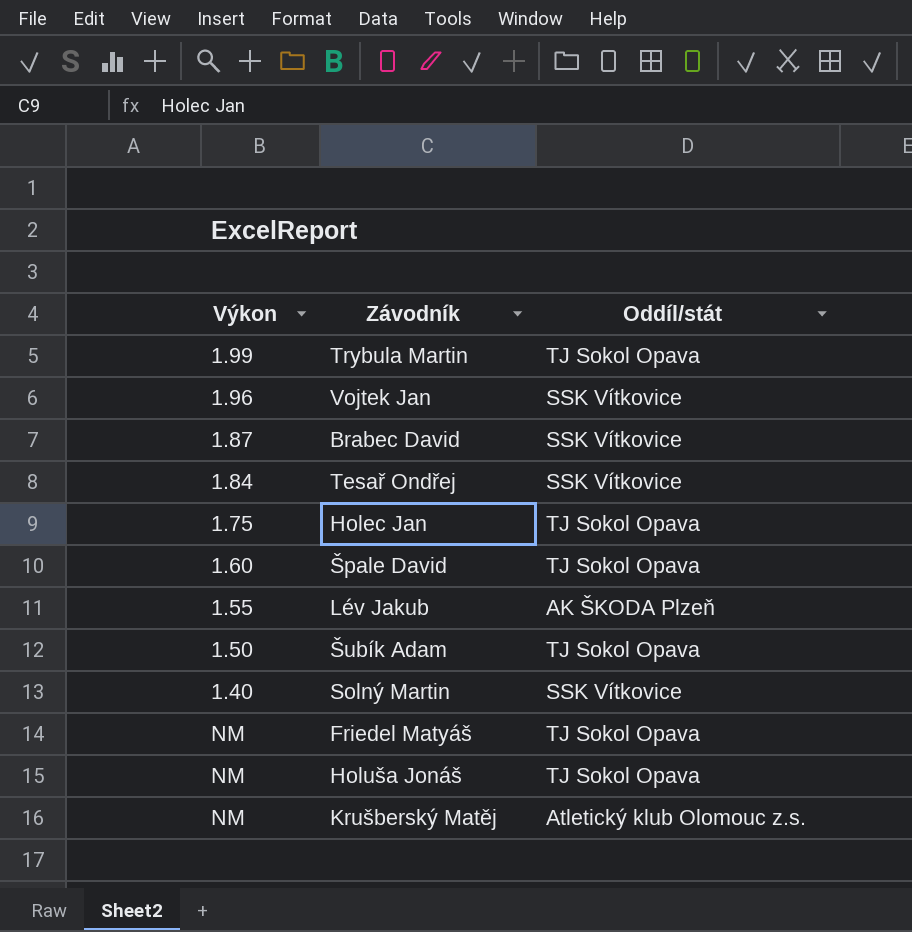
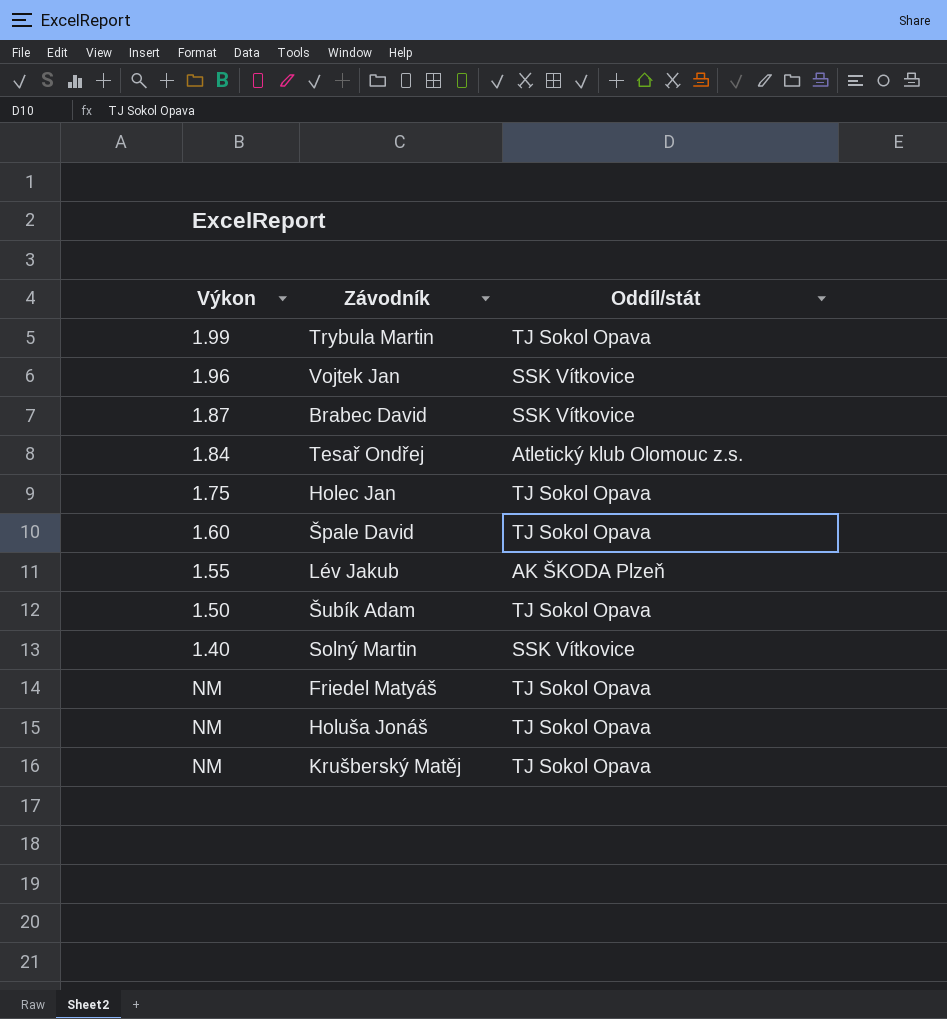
Tesař Ondřej | Oddíl/stát: SSK Vítkovice -> Atletický klub Olomouc z.s.
Krušberský Matěj | Oddíl/stát: Atletický klub Olomouc z.s. -> TJ Sokol Opava

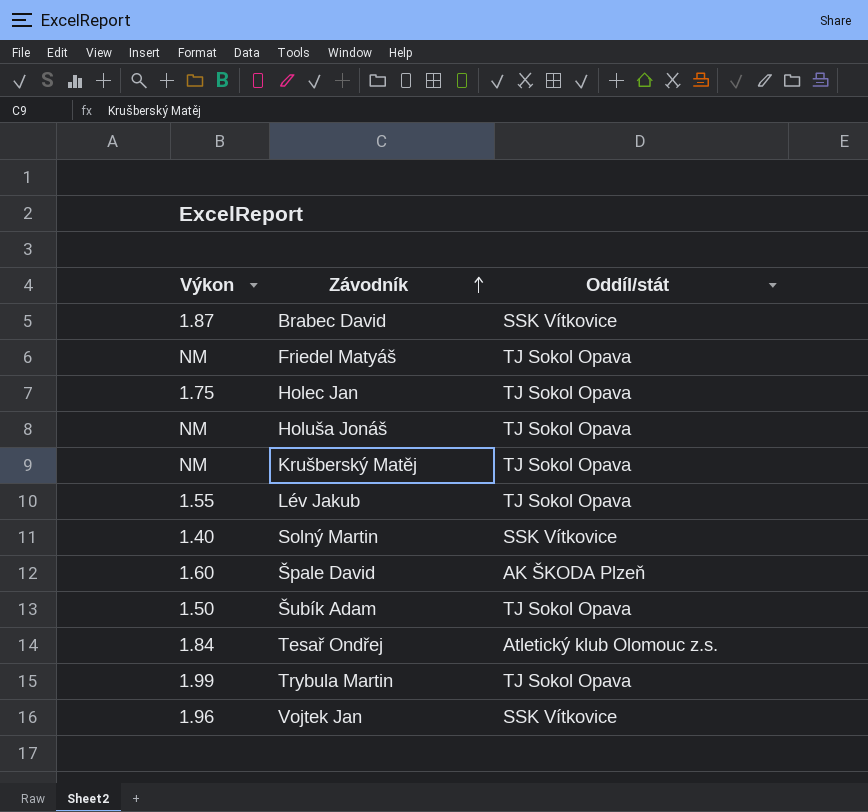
row order: none -> Závodník ascending
Lév Jakub | Oddíl/stát: AK ŠKODA Plzeň -> TJ Sokol Opava
Špale David | Oddíl/stát: TJ Sokol Opava -> AK ŠKODA Plzeň

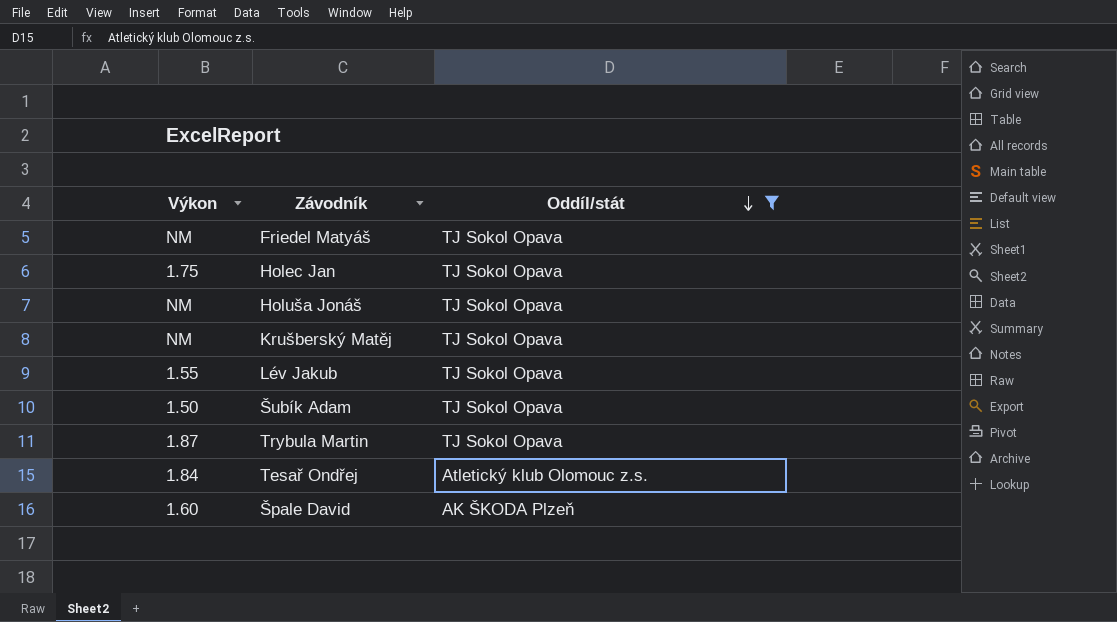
filter: none -> Oddíl/stát != SSK Vítkovice
row order: Závodník ascending -> Oddíl/stát descending
Trybula Martin | Výkon: 1.99 -> 1.87

